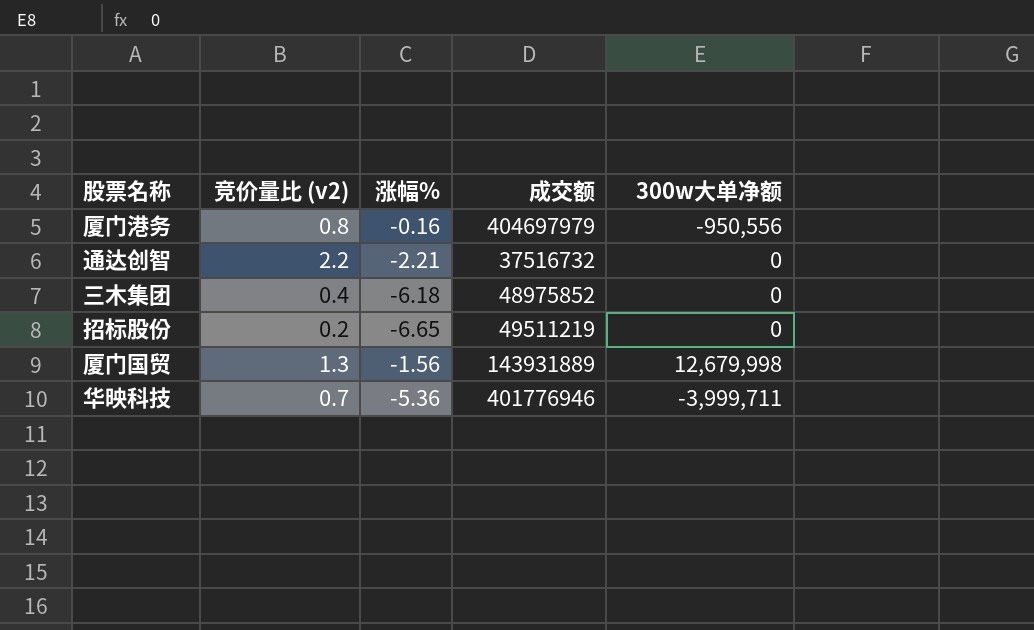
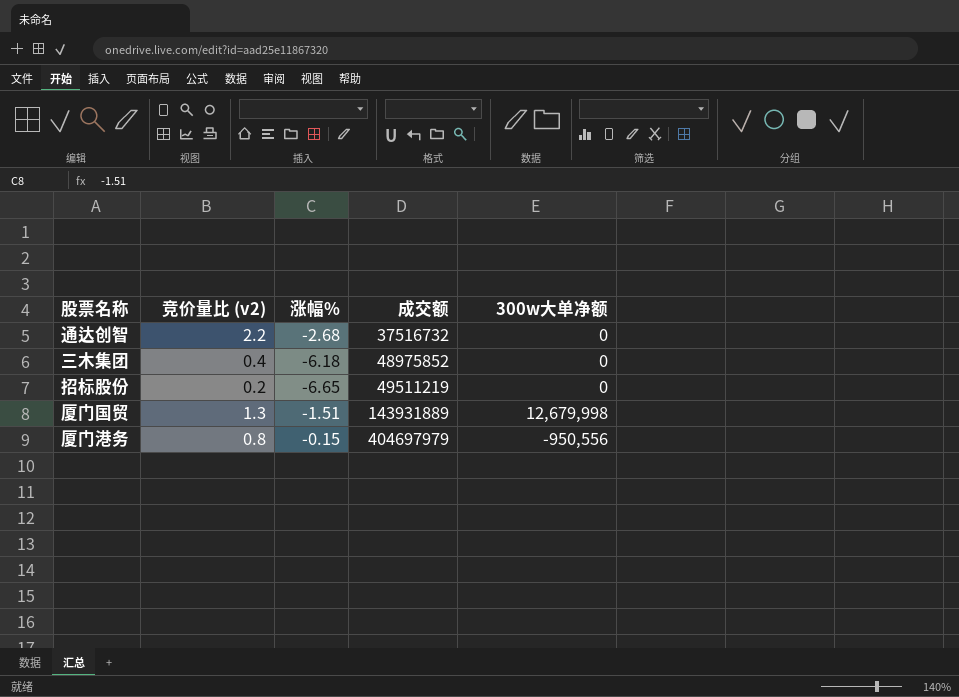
row order: none -> 成交额 ascending
row 华映科技: 0.7 | -5.36 | 401776946 | -3,999,711 -> none
通达创智 | 涨幅%: -2.21 -> -2.68
厦门国贸 | 涨幅%: -1.56 -> -1.51
厦门港务 | 涨幅%: -0.16 -> -0.15

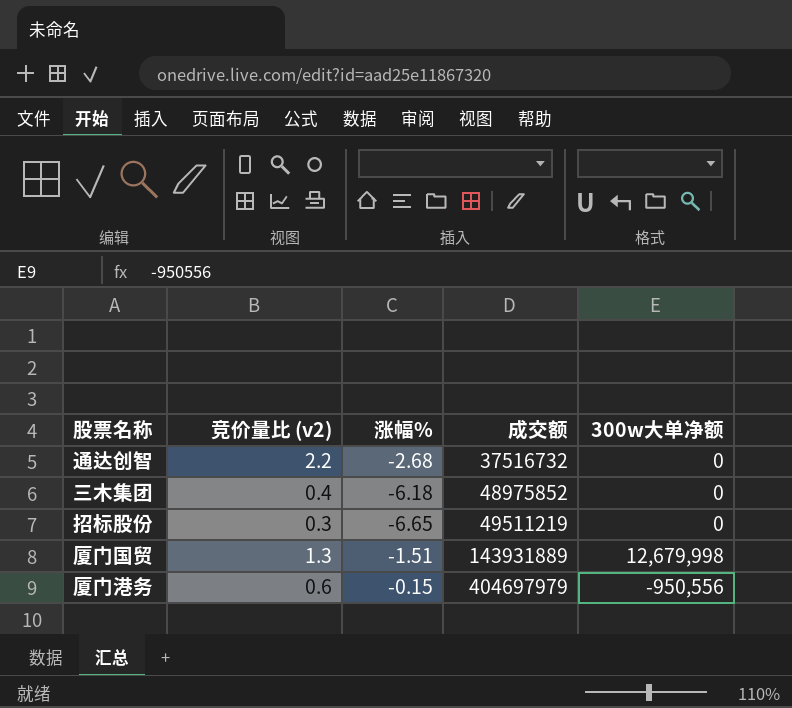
招标股份 | 竞价量比 (v2): 0.2 -> 0.3
厦门港务 | 竞价量比 (v2): 0.8 -> 0.6

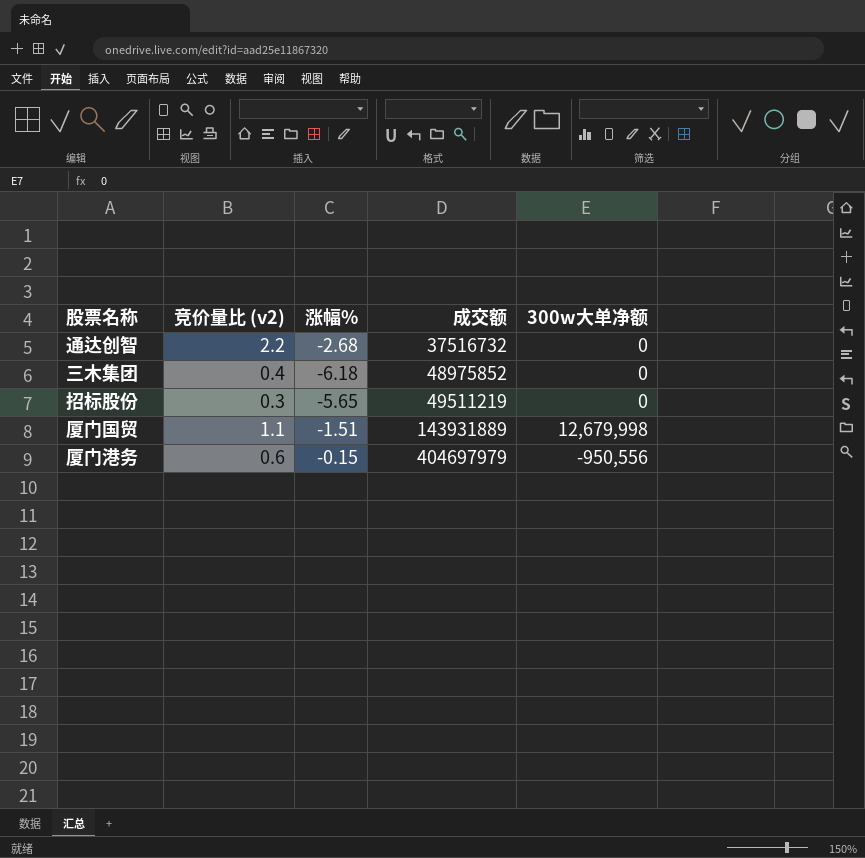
招标股份 | 涨幅%: -6.65 -> -5.65
厦门国贸 | 竞价量比 (v2): 1.3 -> 1.1

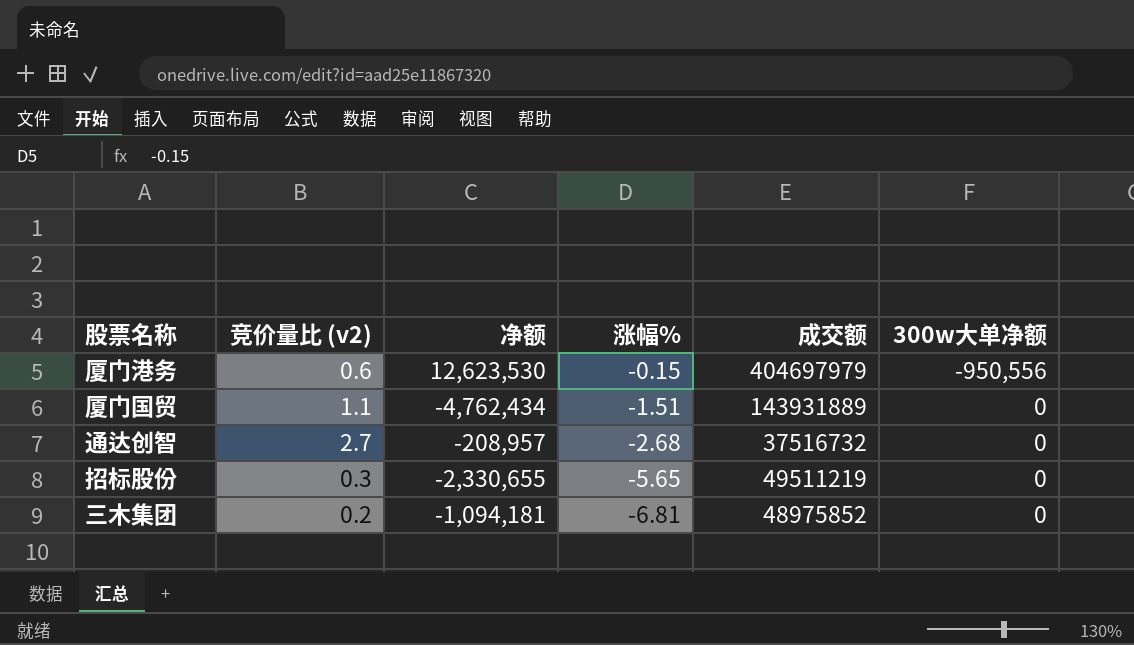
row order: 成交额 ascending -> 涨幅% descending
column 净额 | position: none -> 3
厦门国贸 | 300w大单净额: 12,679,998 -> 0
通达创智 | 竞价量比 (v2): 2.2 -> 2.7
三木集团 | 竞价量比 (v2): 0.4 -> 0.2
三木集团 | 涨幅%: -6.18 -> -6.81

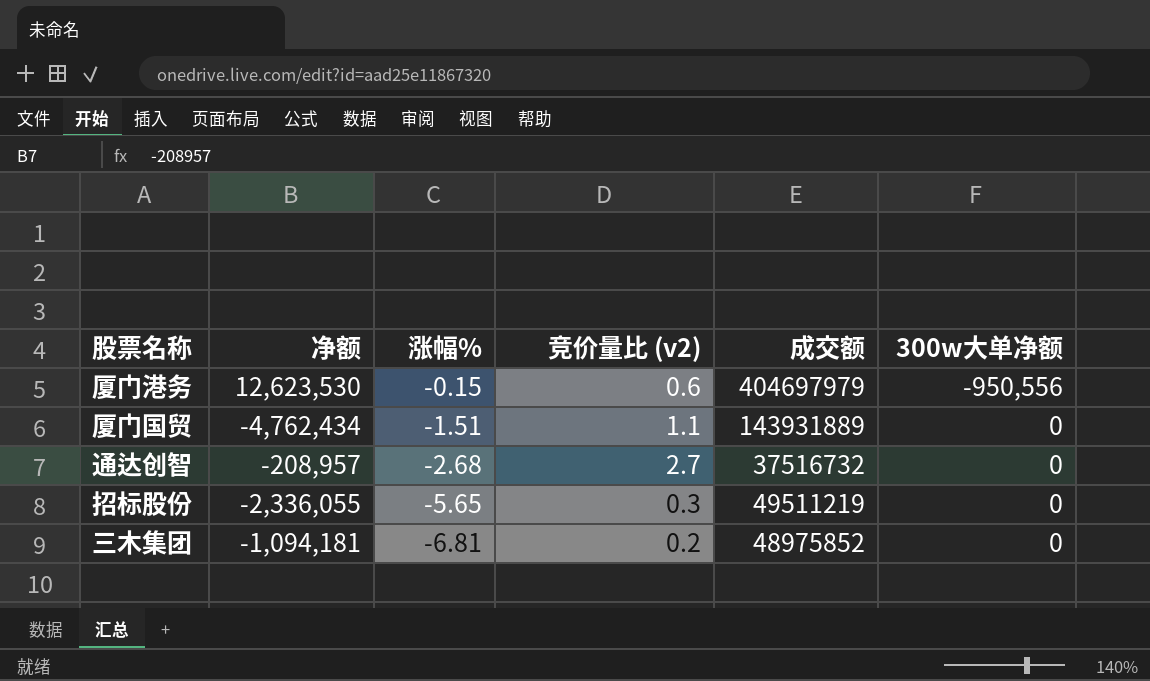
column 竞价量比 (v2) | position: 2 -> 4
招标股份 | 净额: -2,330,655 -> -2,336,055

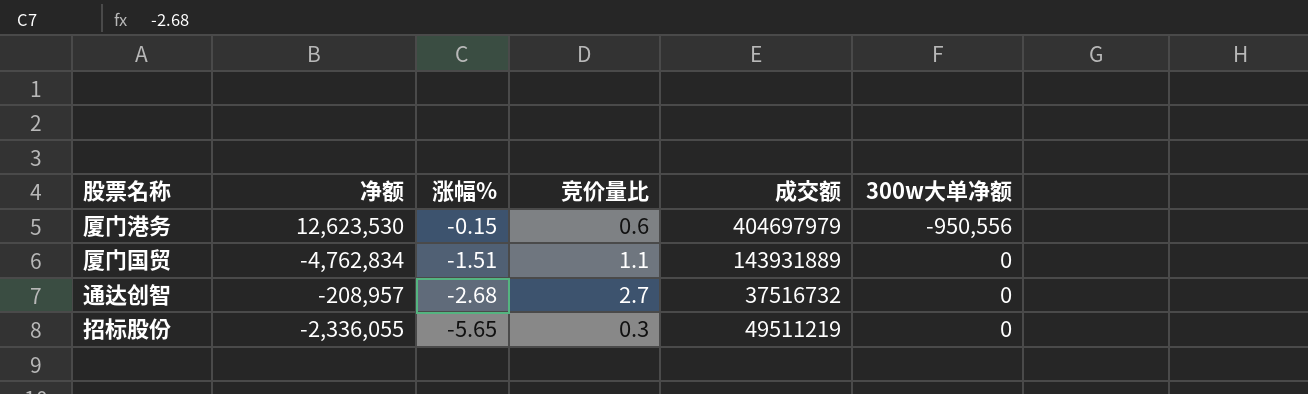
column name: 竞价量比 (v2) -> 竞价量比
row 三木集团: -1,094,181 | -6.81 | 0.2 | 48975852 | 0 -> none
厦门国贸 | 净额: -4,762,434 -> -4,762,834

